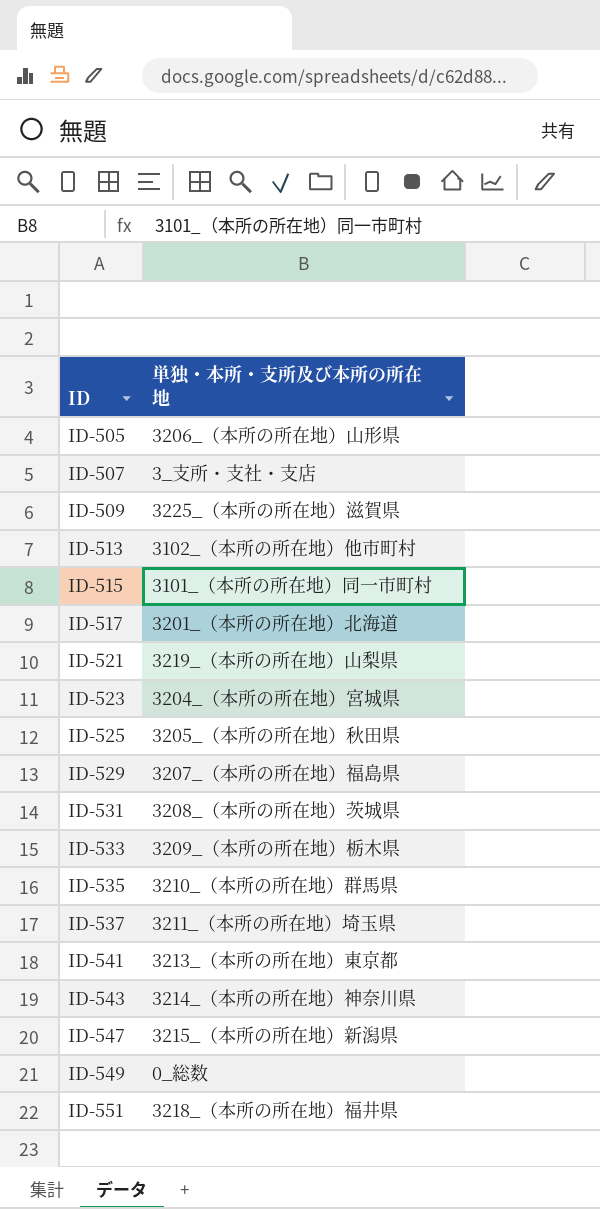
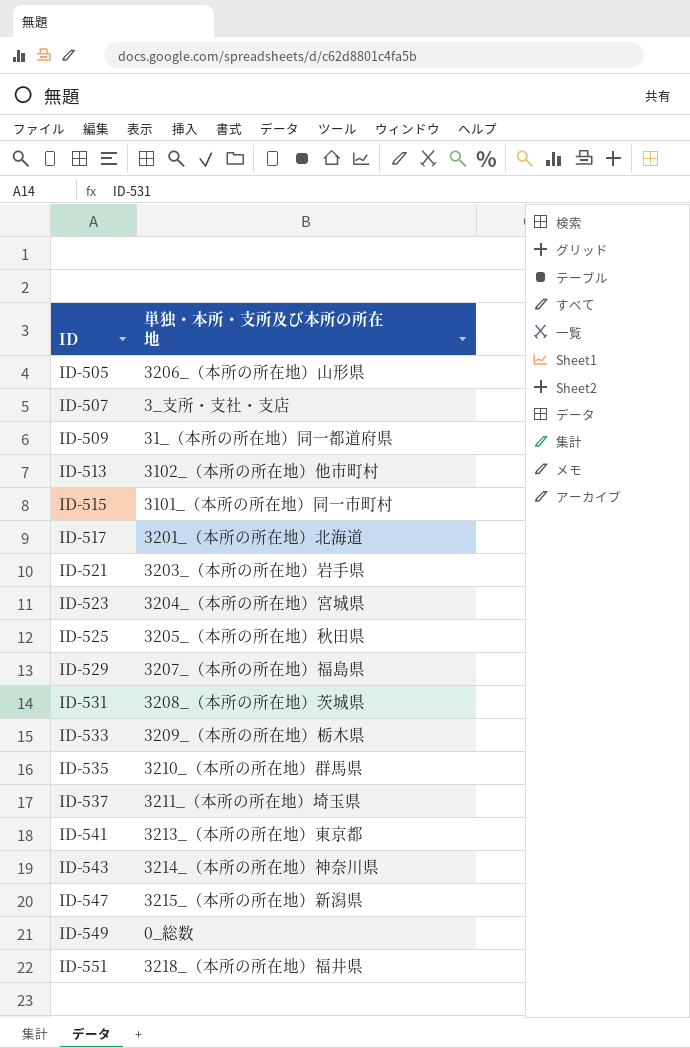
ID-509 | 単独・本所・支所及び本所の所在地: 3225_（本所の所在地）滋賀県 -> 31_（本所の所在地）同一都道府県
ID-521 | 単独・本所・支所及び本所の所在地: 3219_（本所の所在地）山梨県 -> 3203_（本所の所在地）岩手県

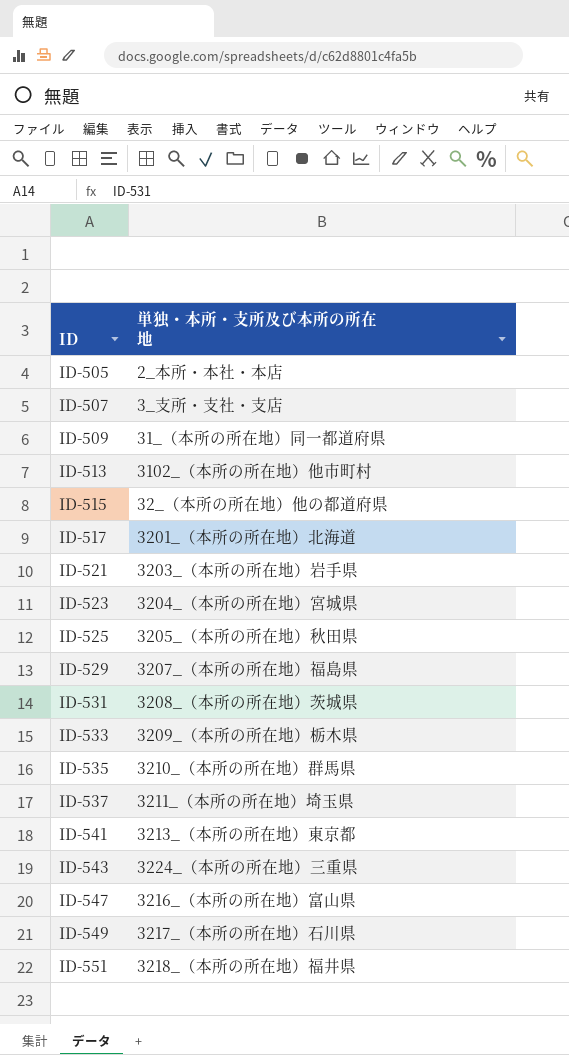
ID-505 | 単独・本所・支所及び本所の所在地: 3206_（本所の所在地）山形県 -> 2_本所・本社・本店
ID-515 | 単独・本所・支所及び本所の所在地: 3101_（本所の所在地）同一市町村 -> 32_（本所の所在地）他の都道府県
ID-543 | 単独・本所・支所及び本所の所在地: 3214_（本所の所在地）神奈川県 -> 3224_（本所の所在地）三重県
ID-547 | 単独・本所・支所及び本所の所在地: 3215_（本所の所在地）新潟県 -> 3216_（本所の所在地）富山県
ID-549 | 単独・本所・支所及び本所の所在地: 0_総数 -> 3217_（本所の所在地）石川県

